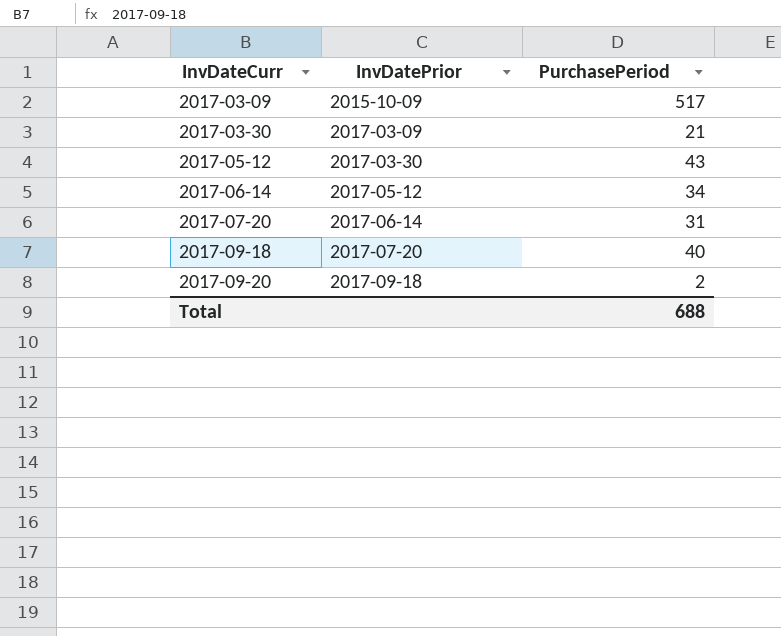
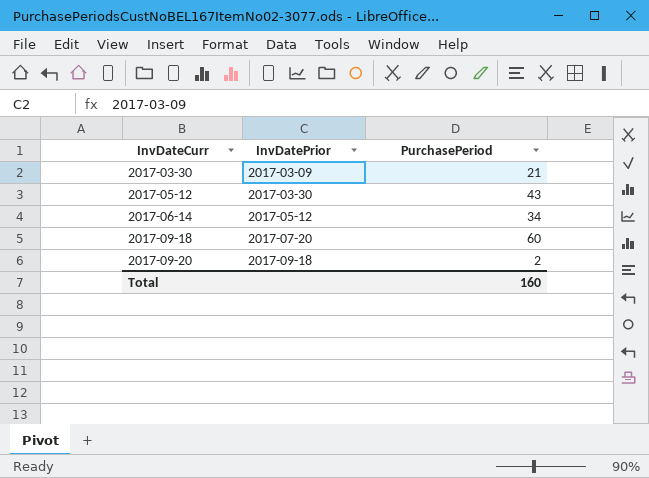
row 2017-03-09: 2015-10-09 | 517 -> none
row 2017-07-20: 2017-06-14 | 31 -> none
2017-09-18 | PurchasePeriod: 40 -> 60
Total | PurchasePeriod: 688 -> 160

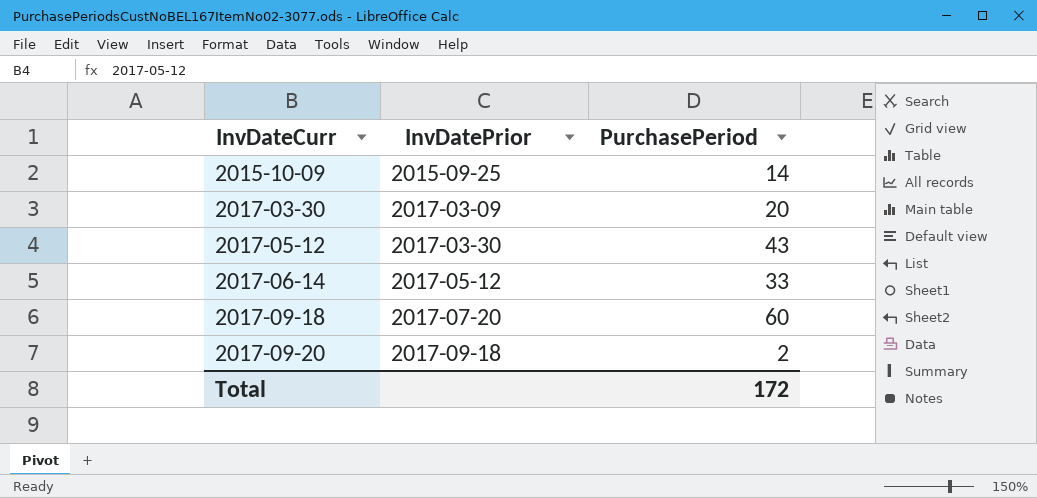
row 2015-10-09: none -> 2015-09-25 | 14
2017-03-30 | PurchasePeriod: 21 -> 20
2017-06-14 | PurchasePeriod: 34 -> 33
Total | PurchasePeriod: 160 -> 172

